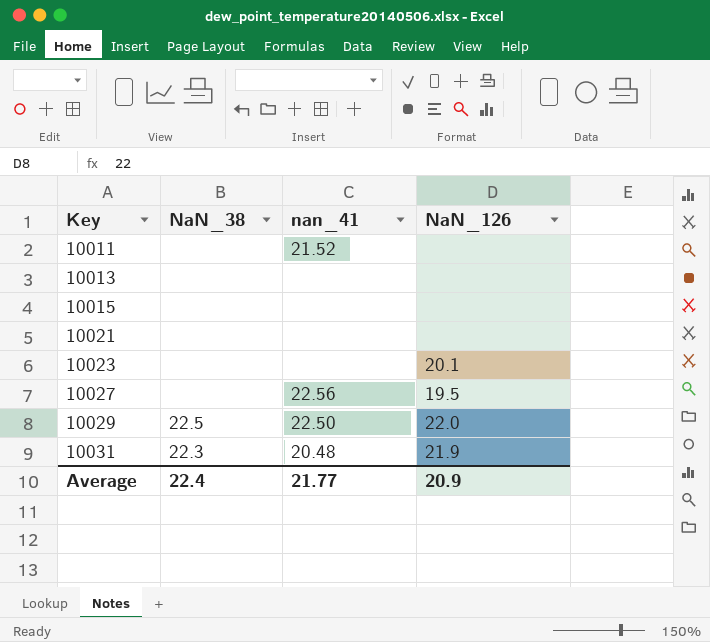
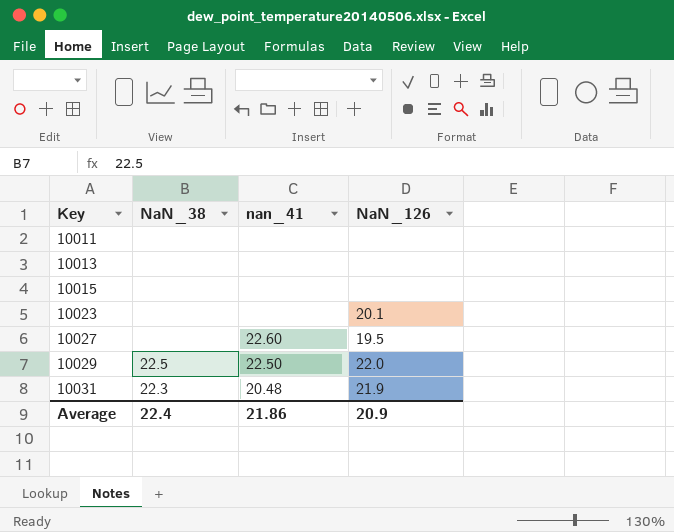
row 10021: none | none | none -> none
10011 | nan_41: 21.52 -> none
10027 | nan_41: 22.56 -> 22.60
Average | nan_41: 21.77 -> 21.86

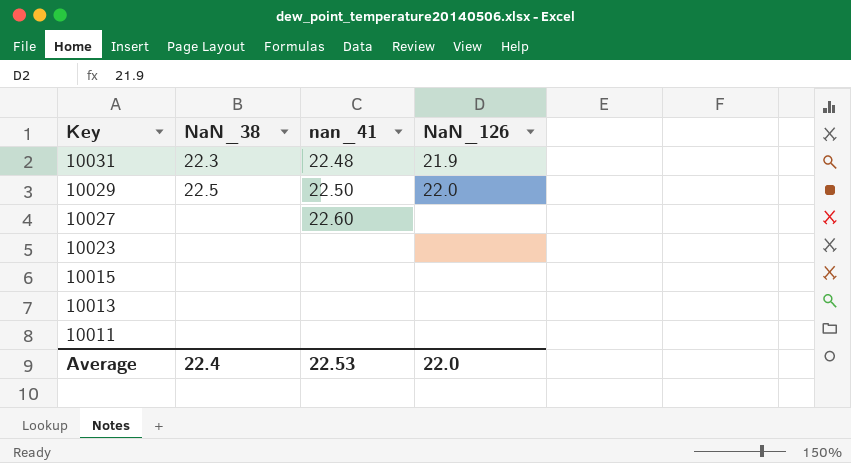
row order: Key ascending -> Key descending
10031 | nan_41: 20.48 -> 22.48
10027 | NaN_126: 19.5 -> none
10023 | NaN_126: 20.1 -> none
Average | nan_41: 21.86 -> 22.53
Average | NaN_126: 20.9 -> 22.0

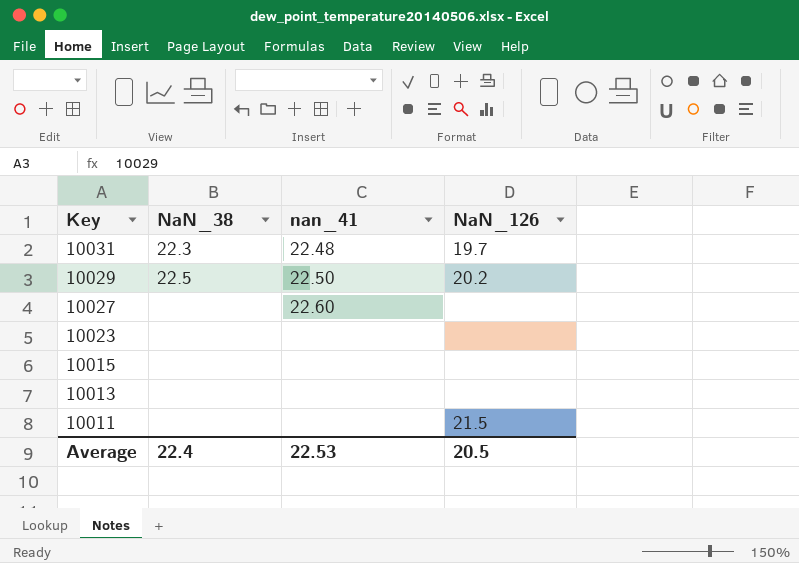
10031 | NaN_126: 21.9 -> 19.7
10029 | NaN_126: 22.0 -> 20.2
10011 | NaN_126: none -> 21.5
Average | NaN_126: 22.0 -> 20.5

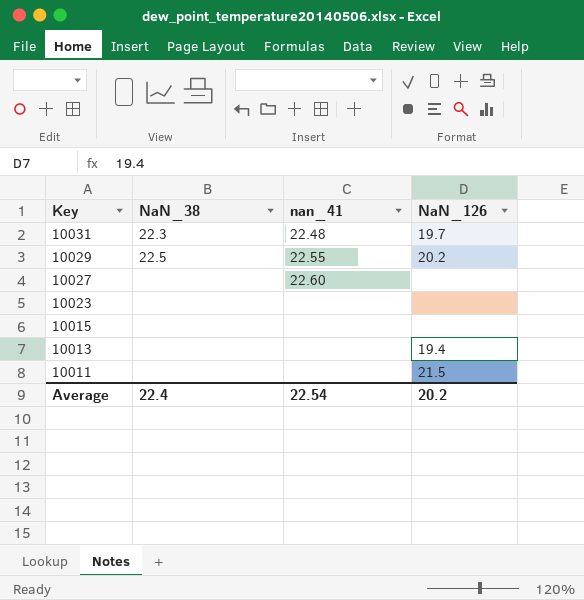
10029 | nan_41: 22.50 -> 22.55
10013 | NaN_126: none -> 19.4
Average | nan_41: 22.53 -> 22.54
Average | NaN_126: 20.5 -> 20.2

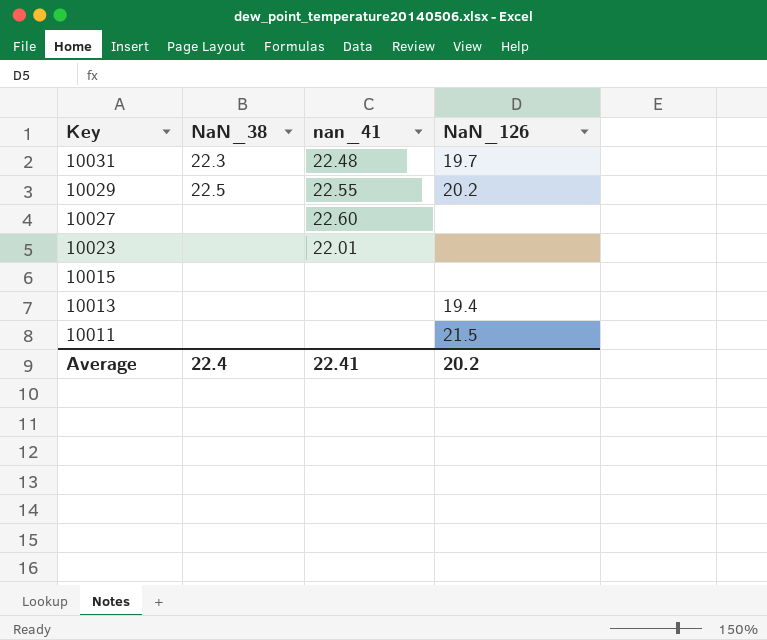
10023 | nan_41: none -> 22.01
Average | nan_41: 22.54 -> 22.41

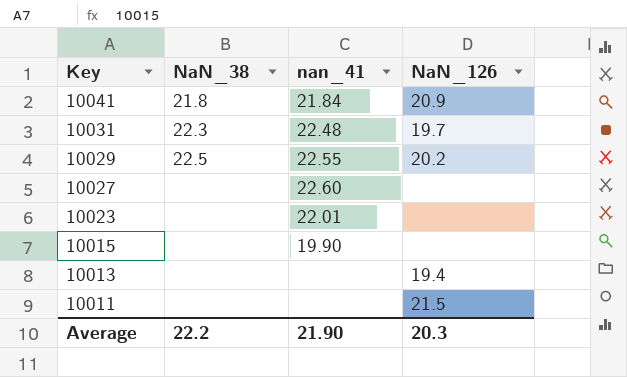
row 10041: none -> 21.8 | 21.84 | 20.9
10015 | nan_41: none -> 19.90
Average | NaN_38: 22.4 -> 22.2
Average | nan_41: 22.41 -> 21.90
Average | NaN_126: 20.2 -> 20.3

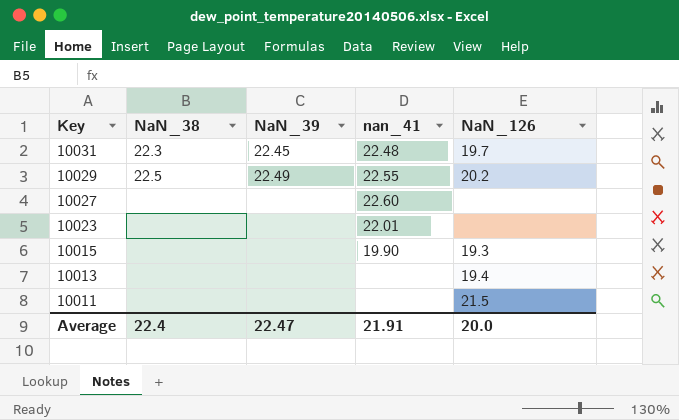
column NaN_39 | position: none -> 3
row 10041: 21.8 | 21.84 | 20.9 -> none
10015 | NaN_126: none -> 19.3
Average | NaN_38: 22.2 -> 22.4
Average | nan_41: 21.90 -> 21.91
Average | NaN_126: 20.3 -> 20.0

